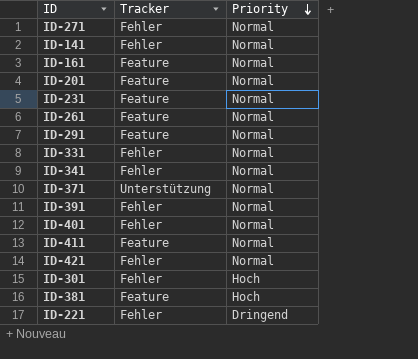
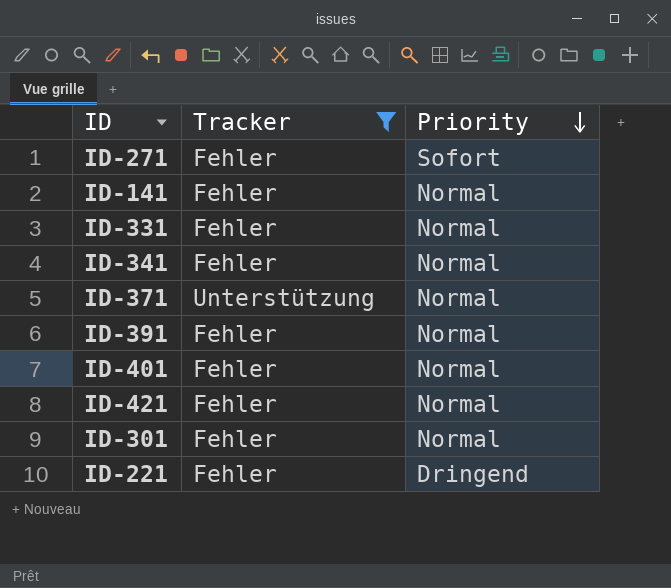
filter: none -> Tracker != Feature
ID-271 | Priority: Normal -> Sofort
ID-301 | Priority: Hoch -> Normal

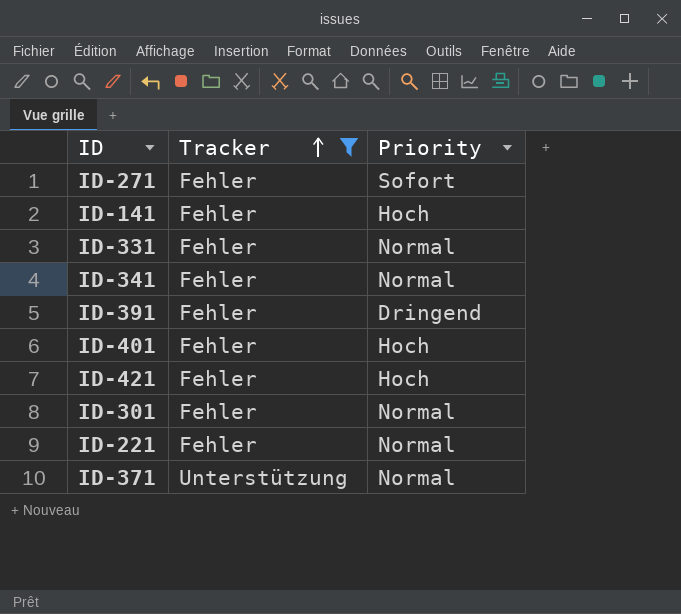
row order: Priority descending -> Tracker ascending
ID-141 | Priority: Normal -> Hoch
ID-391 | Priority: Normal -> Dringend
ID-401 | Priority: Normal -> Hoch
ID-421 | Priority: Normal -> Hoch
ID-221 | Priority: Dringend -> Normal

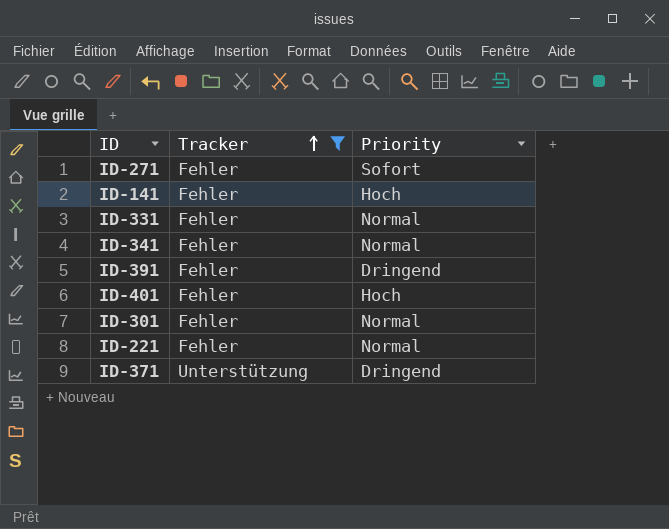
row ID-421: Fehler | Hoch -> none
ID-371 | Priority: Normal -> Dringend

